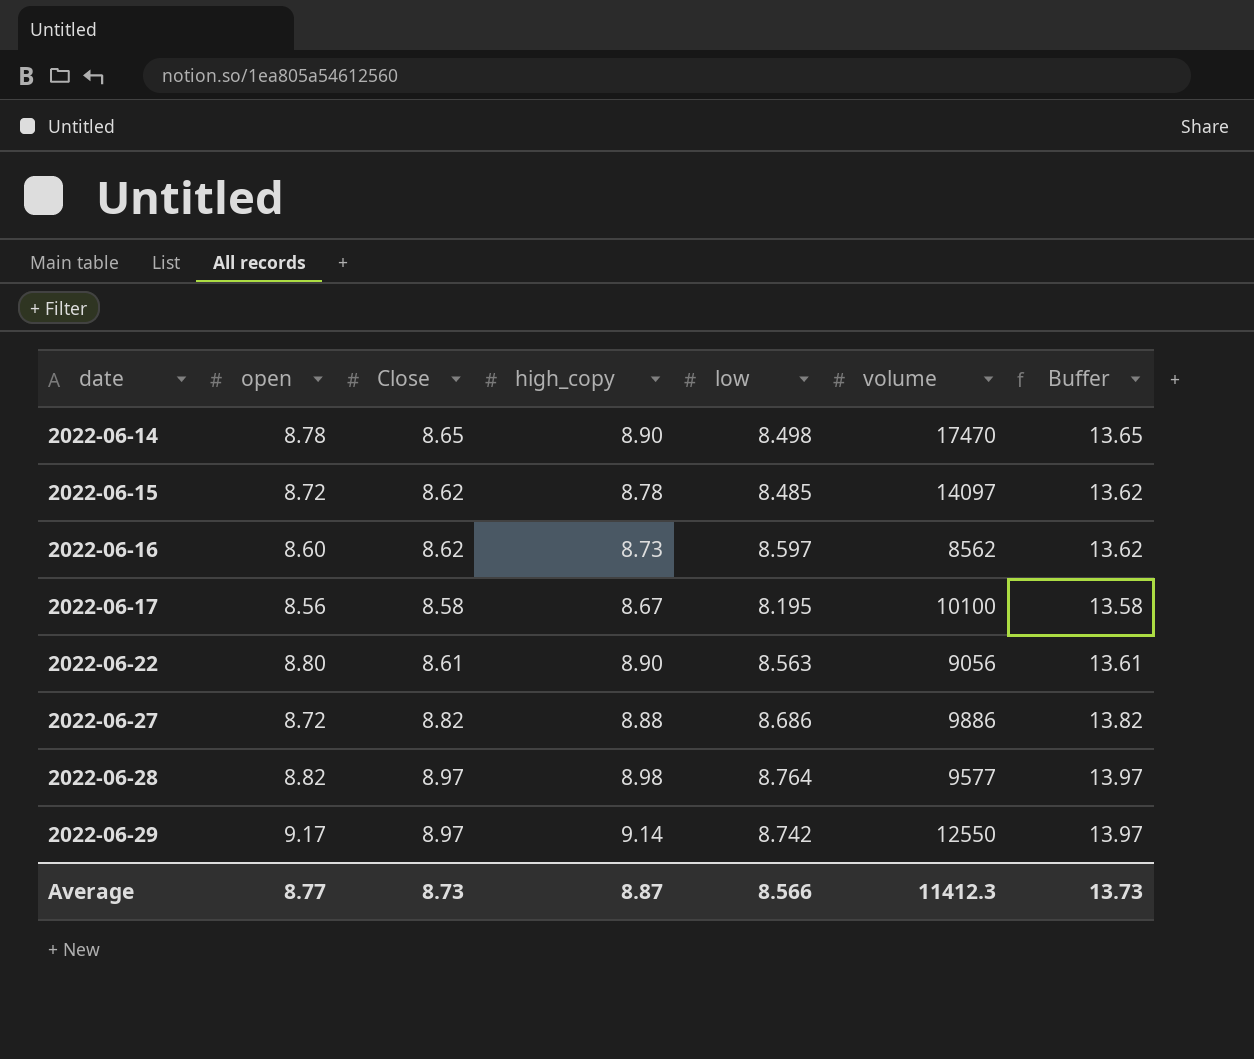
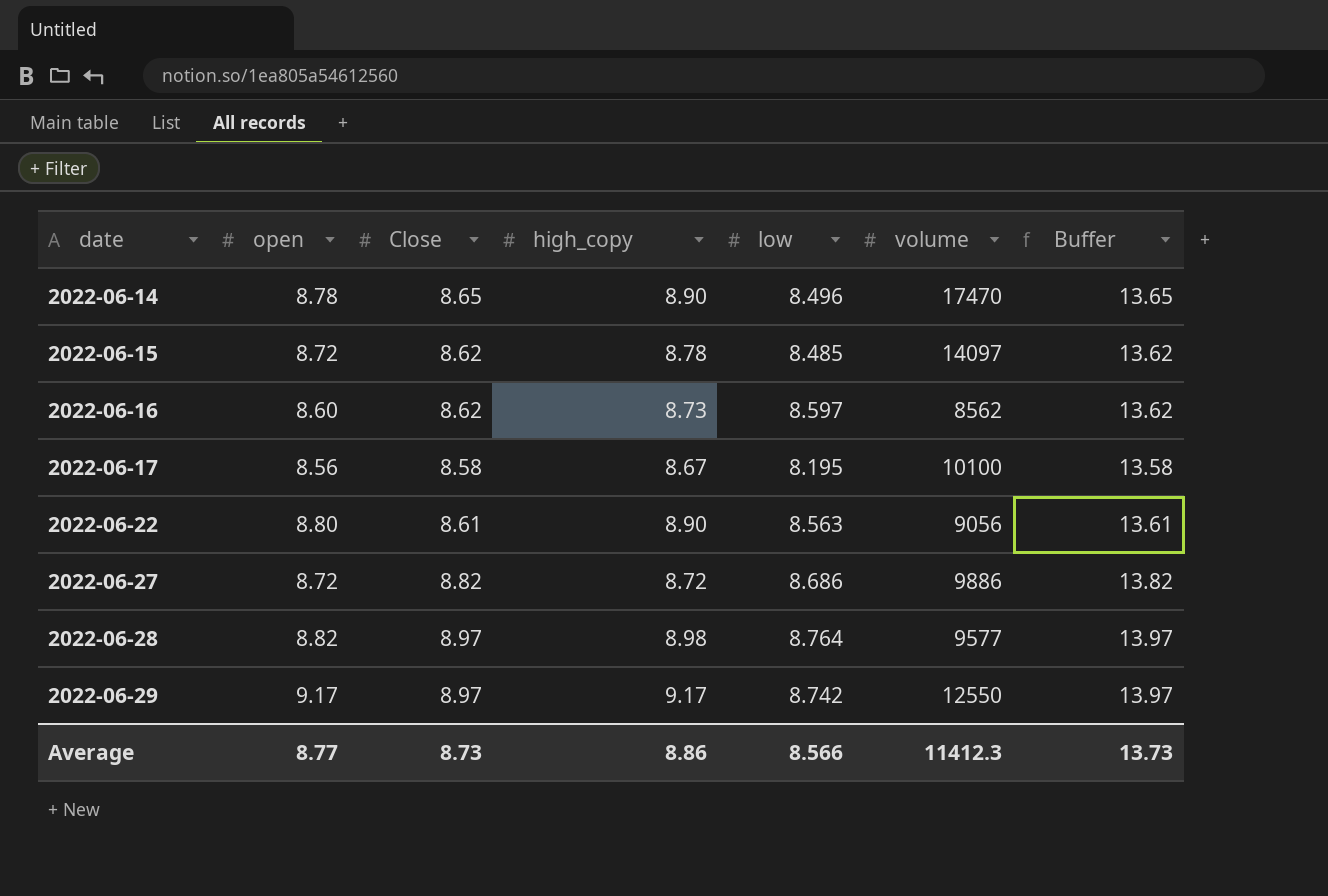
2022-06-14 | low: 8.498 -> 8.496
2022-06-27 | high_copy: 8.88 -> 8.72
2022-06-29 | high_copy: 9.14 -> 9.17
Average | high_copy: 8.87 -> 8.86

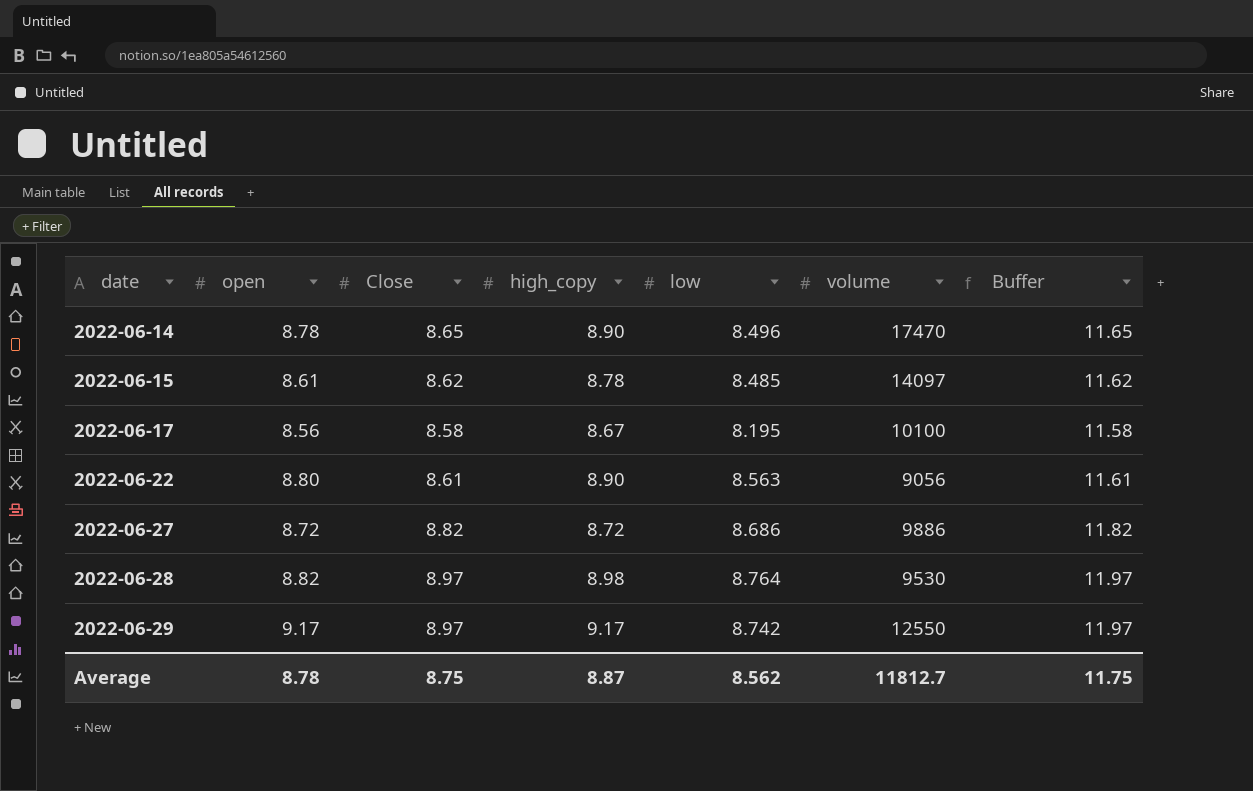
column Buffer | formula: [Close] + 5 -> [Close] + 3
row 2022-06-16: 8.60 | 8.62 | 8.73 | 8.597 | 8562 | 13.62 -> none
2022-06-15 | open: 8.72 -> 8.61
2022-06-28 | volume: 9577 -> 9530
Average | open: 8.77 -> 8.78
Average | Close: 8.73 -> 8.75
Average | high_copy: 8.86 -> 8.87
Average | low: 8.566 -> 8.562
Average | volume: 11412.3 -> 11812.7
Average | Buffer: 13.73 -> 11.75

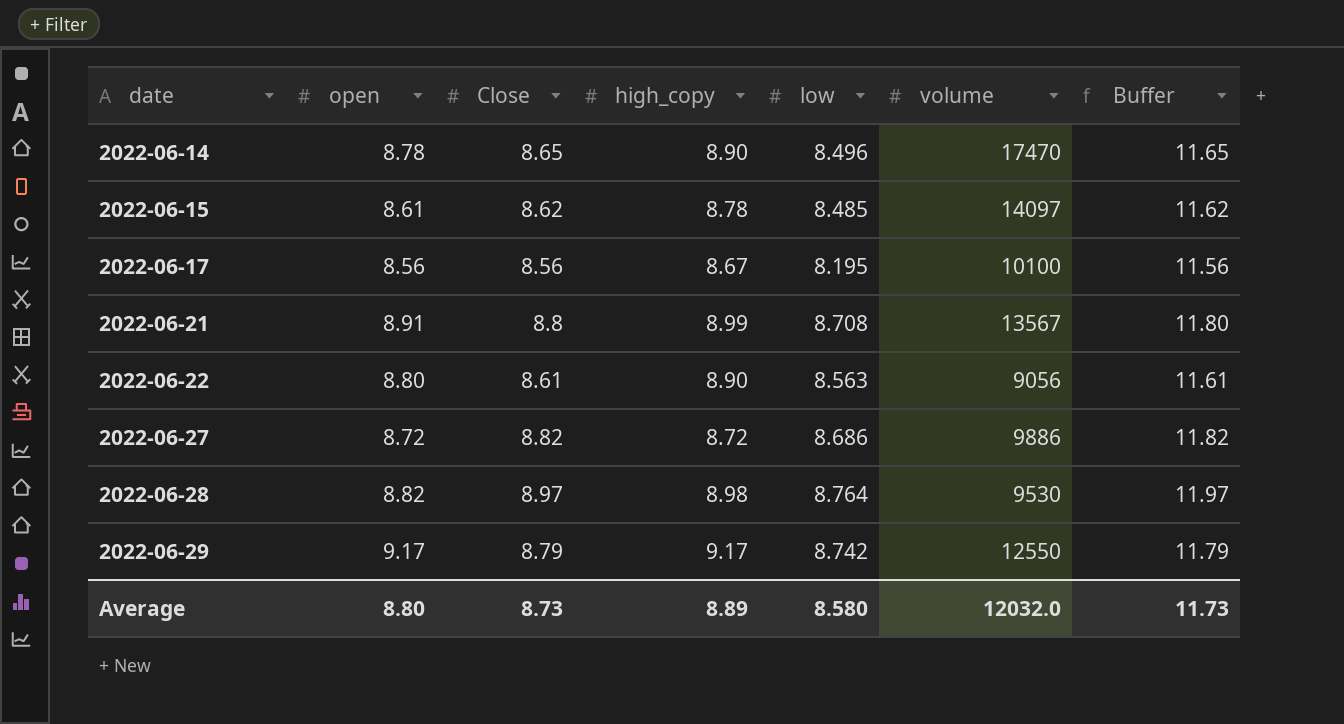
2022-06-17 | Close: 8.58 -> 8.56
2022-06-17 | Buffer: 11.58 -> 11.56
row 2022-06-21: none -> 8.91 | 8.8 | 8.99 | 8.708 | 13567 | 11.80
2022-06-29 | Close: 8.97 -> 8.79
2022-06-29 | Buffer: 11.97 -> 11.79
Average | open: 8.78 -> 8.80
Average | Close: 8.75 -> 8.73
Average | high_copy: 8.87 -> 8.89
Average | low: 8.562 -> 8.580
Average | volume: 11812.7 -> 12032.0
Average | Buffer: 11.75 -> 11.73

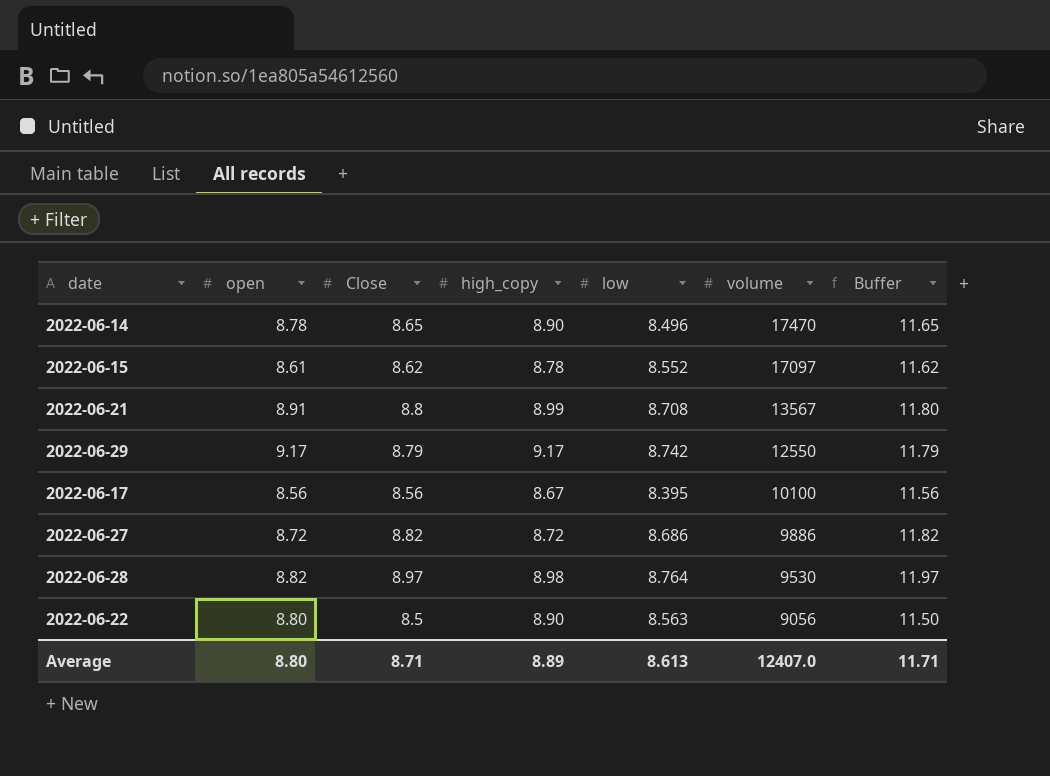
row order: date ascending -> volume descending
2022-06-15 | low: 8.485 -> 8.552
2022-06-15 | volume: 14097 -> 17097
2022-06-17 | low: 8.195 -> 8.395
2022-06-22 | Close: 8.61 -> 8.5
2022-06-22 | Buffer: 11.61 -> 11.50
Average | Close: 8.73 -> 8.71
Average | low: 8.580 -> 8.613
Average | volume: 12032.0 -> 12407.0
Average | Buffer: 11.73 -> 11.71

